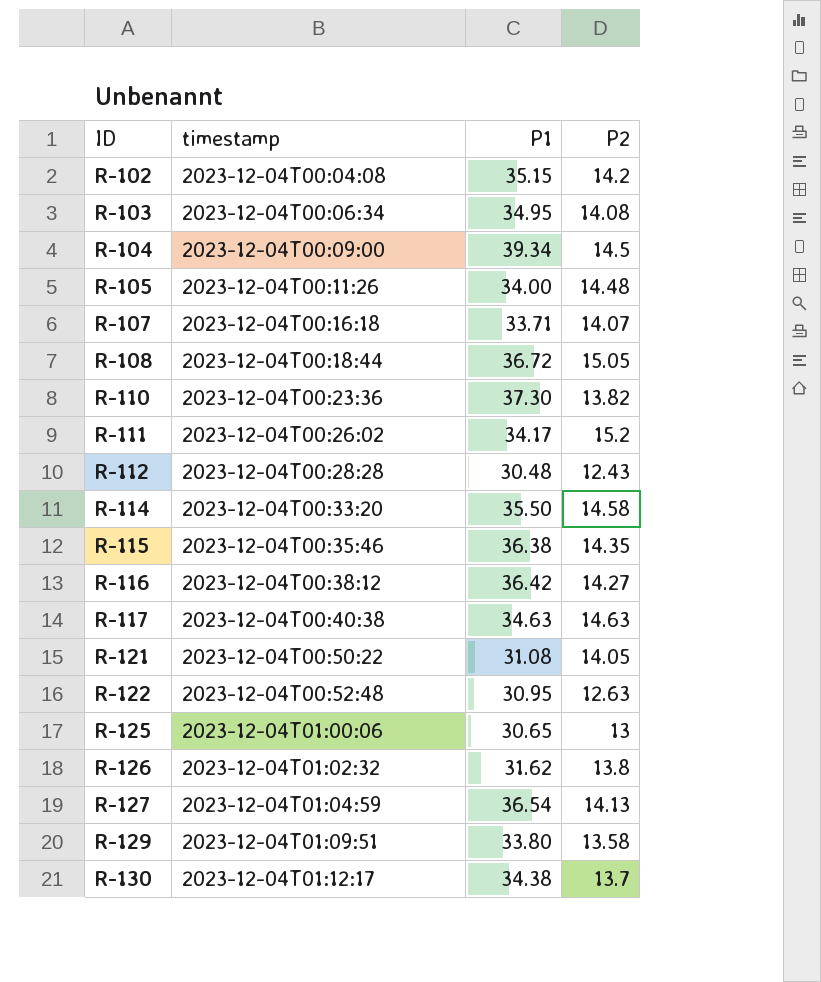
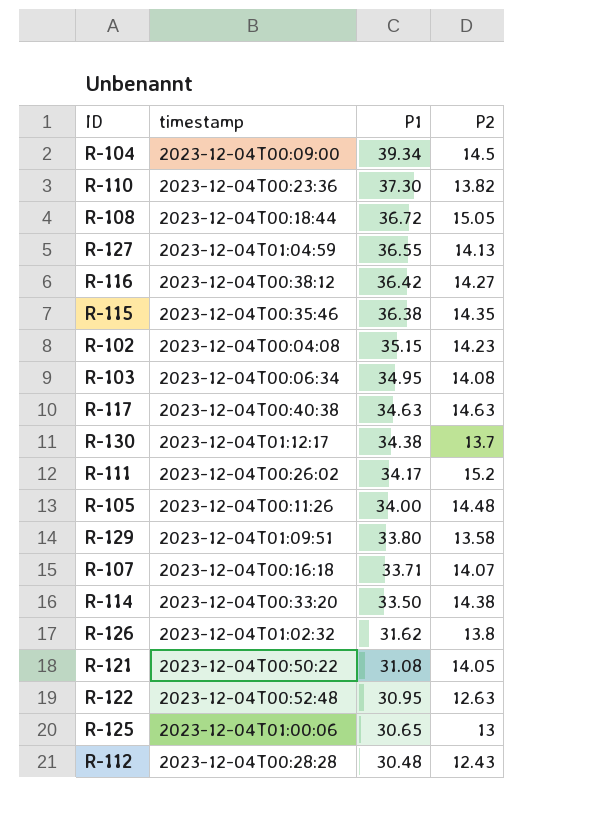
row order: ID ascending -> P1 descending
R-127 | P1: 36.54 -> 36.55
R-102 | P2: 14.2 -> 14.23
R-114 | P1: 35.50 -> 33.50
R-114 | P2: 14.58 -> 14.38

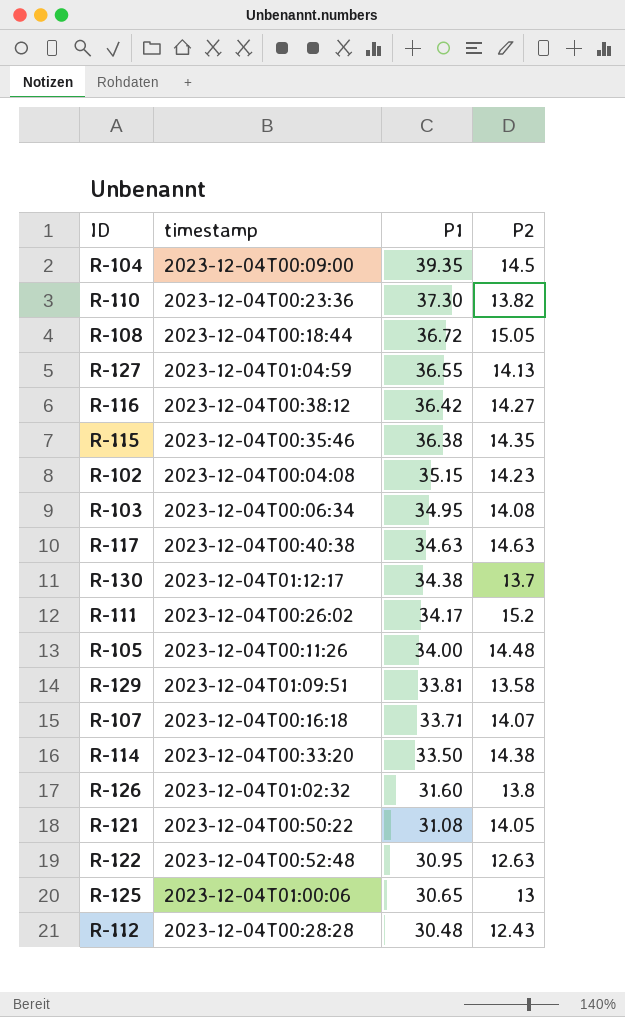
R-104 | P1: 39.34 -> 39.35
R-129 | P1: 33.80 -> 33.81
R-126 | P1: 31.62 -> 31.60

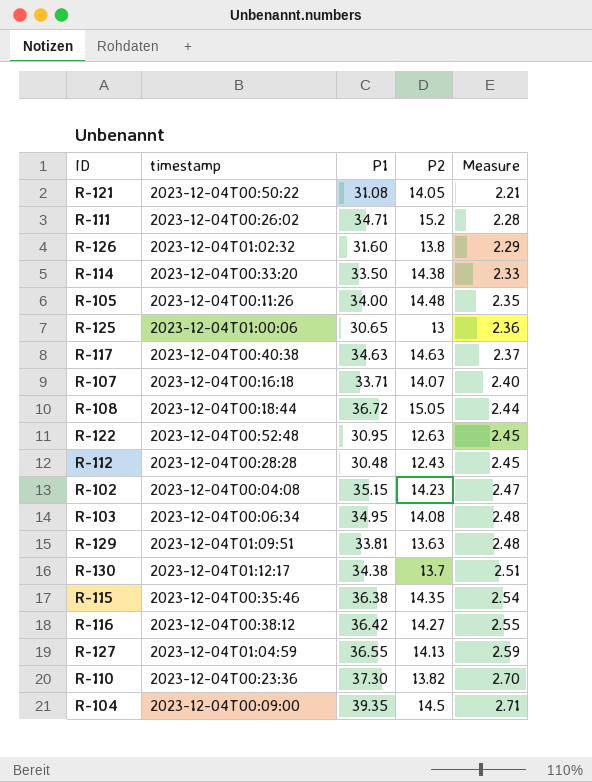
row order: P1 descending -> Measure ascending
column Measure | formula: none -> [P1] / [P2]
R-111 | P1: 34.17 -> 34.71
R-129 | P2: 13.58 -> 13.63

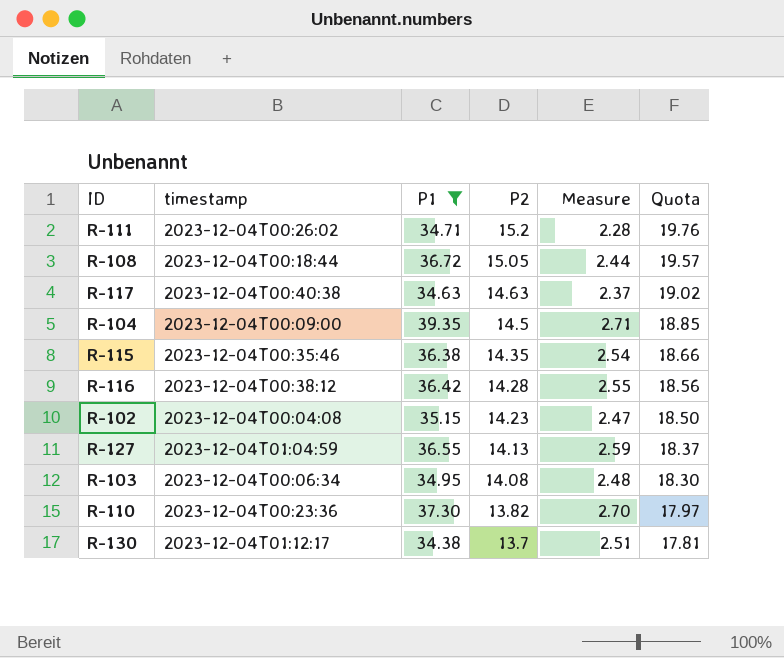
filter: none -> P1 >= 34.38
row order: Measure ascending -> P2 descending
column Quota | formula: none -> [P2] * 1.3
R-116 | P2: 14.27 -> 14.28

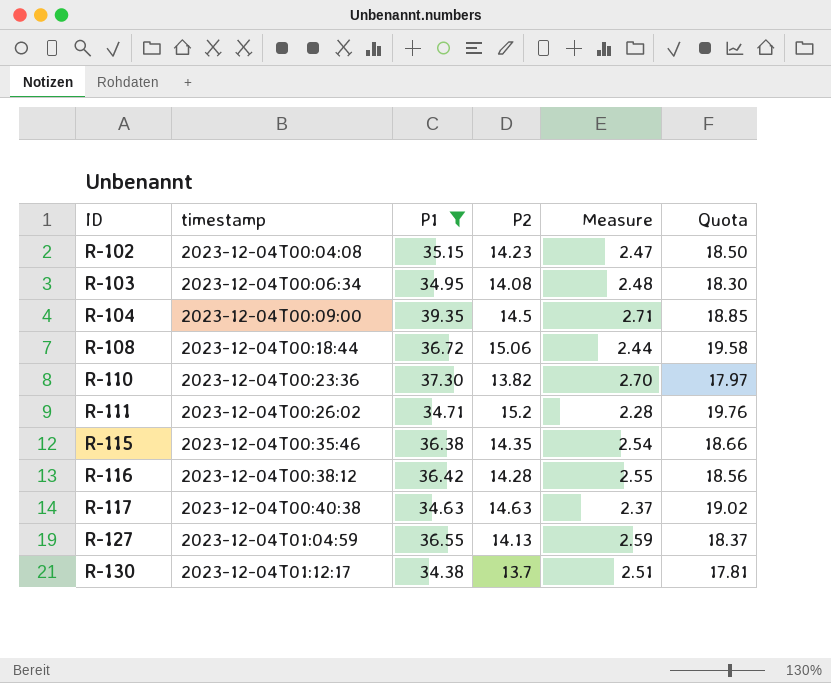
row order: P2 descending -> ID ascending
R-108 | P2: 15.05 -> 15.06
R-108 | Quota: 19.57 -> 19.58

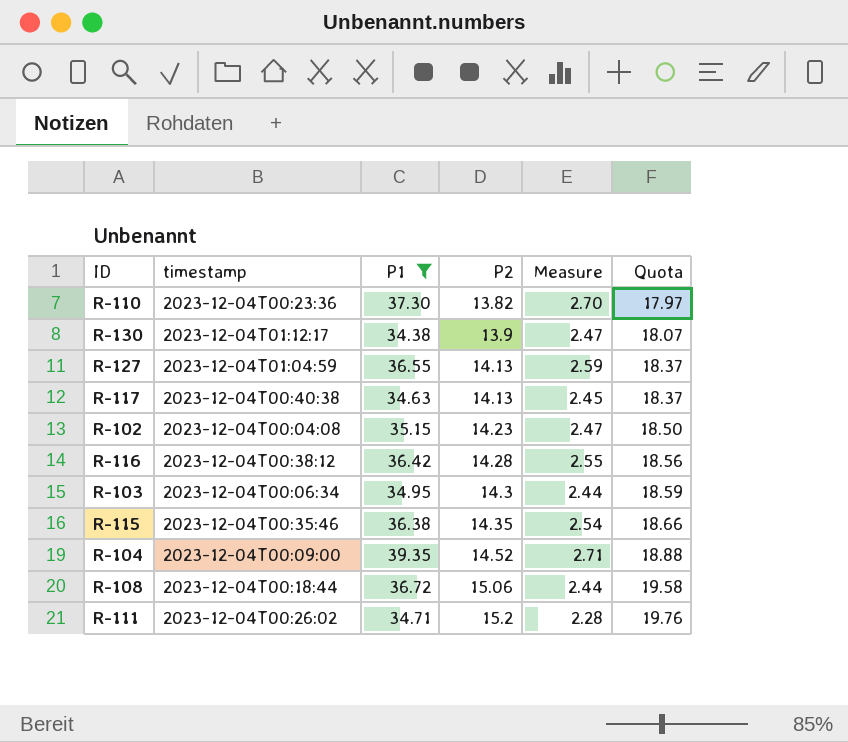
row order: ID ascending -> P2 ascending
R-130 | P2: 13.7 -> 13.9
R-130 | Measure: 2.51 -> 2.47
R-130 | Quota: 17.81 -> 18.07
R-117 | P2: 14.63 -> 14.13
R-117 | Measure: 2.37 -> 2.45
R-117 | Quota: 19.02 -> 18.37
R-103 | P2: 14.08 -> 14.3
R-103 | Measure: 2.48 -> 2.44
R-103 | Quota: 18.30 -> 18.59
R-104 | P2: 14.5 -> 14.52
R-104 | Quota: 18.85 -> 18.88

